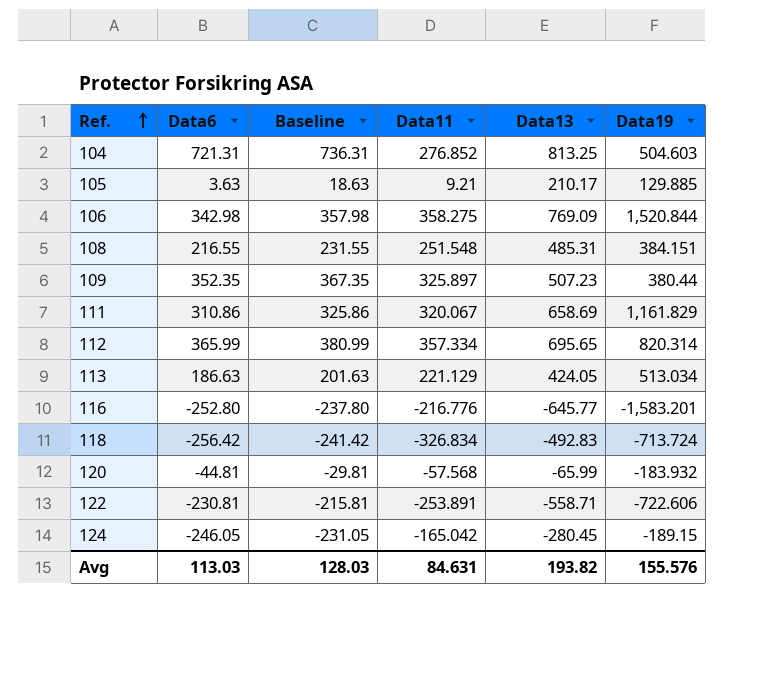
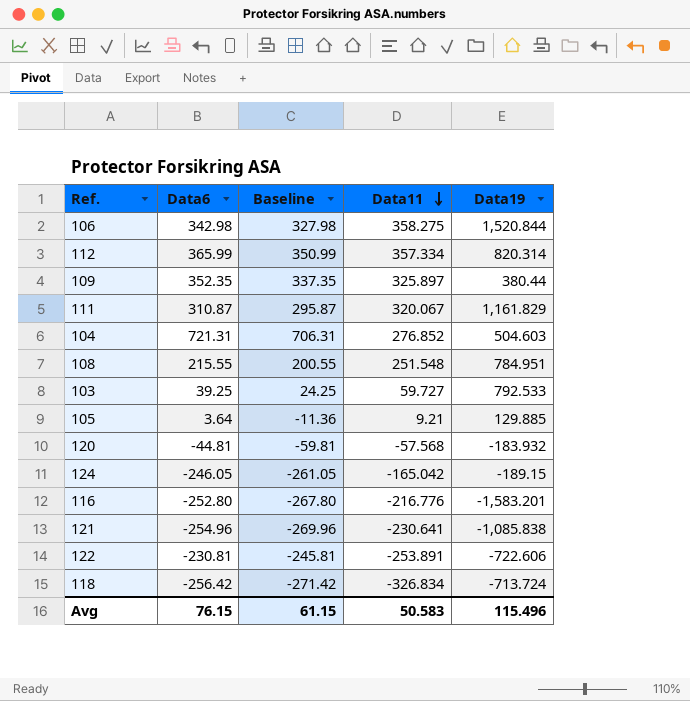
row order: Ref. ascending -> Data11 descending
column Data13 | position: 5 -> none
column Baseline | formula: [Data6] + 15 -> [Data6] - 15
row 113: 186.63 | 201.63 | 221.129 | 424.05 | 513.034 -> none
111 | Data6: 310.86 -> 310.87
108 | Data6: 216.55 -> 215.55
108 | Data19: 384.151 -> 784.951
row 103: none -> 39.25 | 24.25 | 59.727 | 792.533
105 | Data6: 3.63 -> 3.64
row 121: none -> -254.96 | -269.96 | -230.641 | -1,085.838
Avg | Data6: 113.03 -> 76.15
Avg | Baseline: 128.03 -> 61.15
Avg | Data11: 84.631 -> 50.583
Avg | Data19: 155.576 -> 115.496

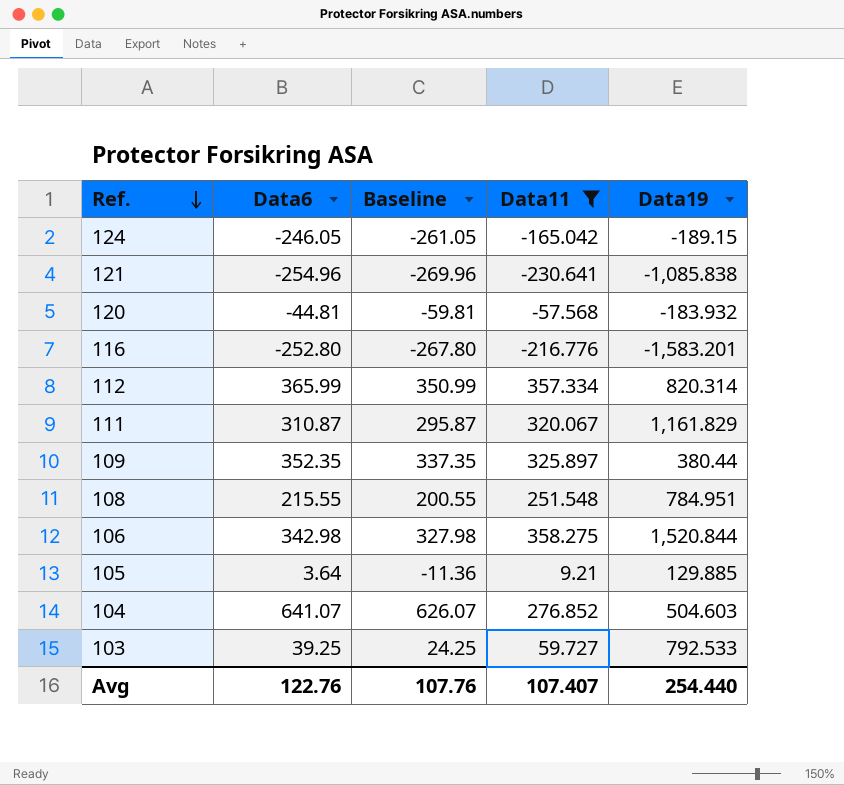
filter: none -> Data11 >= -230.641
row order: Data11 descending -> Ref. descending
104 | Data6: 721.31 -> 641.07
104 | Baseline: 706.31 -> 626.07
Avg | Data6: 76.15 -> 122.76
Avg | Baseline: 61.15 -> 107.76
Avg | Data11: 50.583 -> 107.407
Avg | Data19: 115.496 -> 254.440

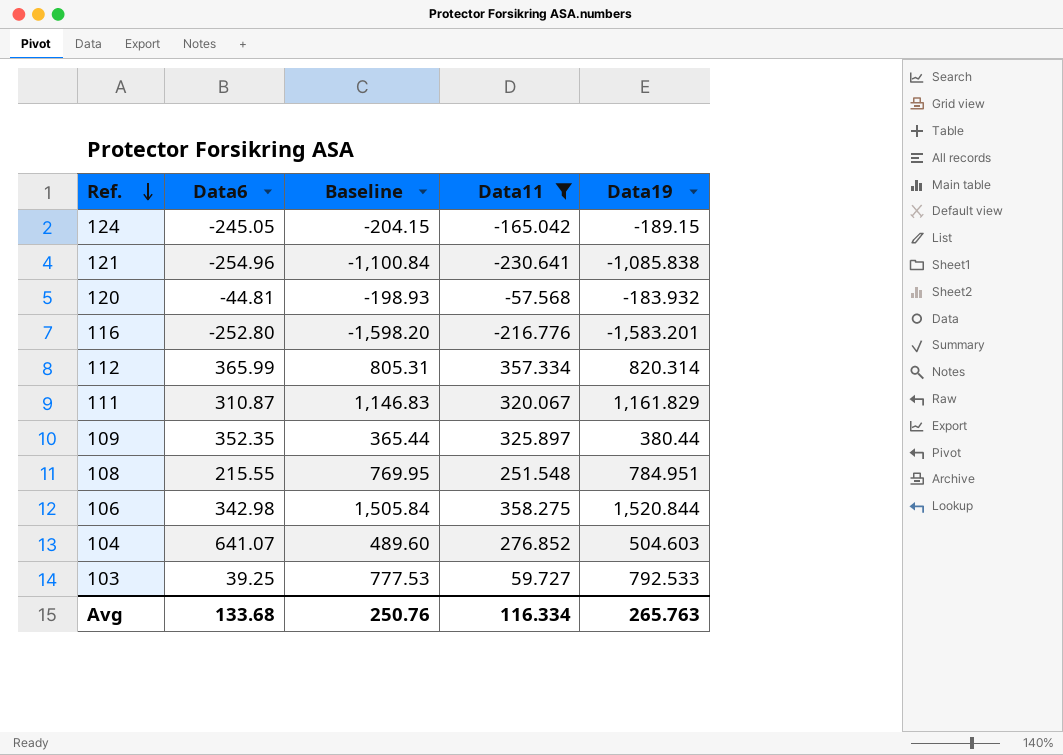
column Baseline | formula: [Data6] - 15 -> [Data19] - 15
row 105: 3.64 | -11.36 | 9.21 | 129.885 -> none
124 | Data6: -246.05 -> -245.05
Avg | Data6: 122.76 -> 133.68
Avg | Baseline: 107.76 -> 250.76
Avg | Data11: 107.407 -> 116.334
Avg | Data19: 254.440 -> 265.763

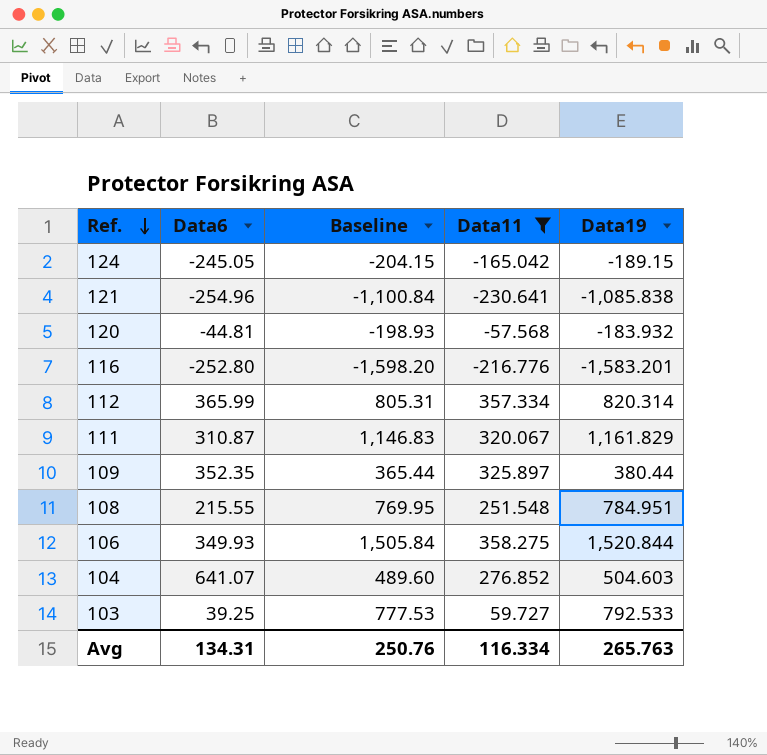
106 | Data6: 342.98 -> 349.93
Avg | Data6: 133.68 -> 134.31

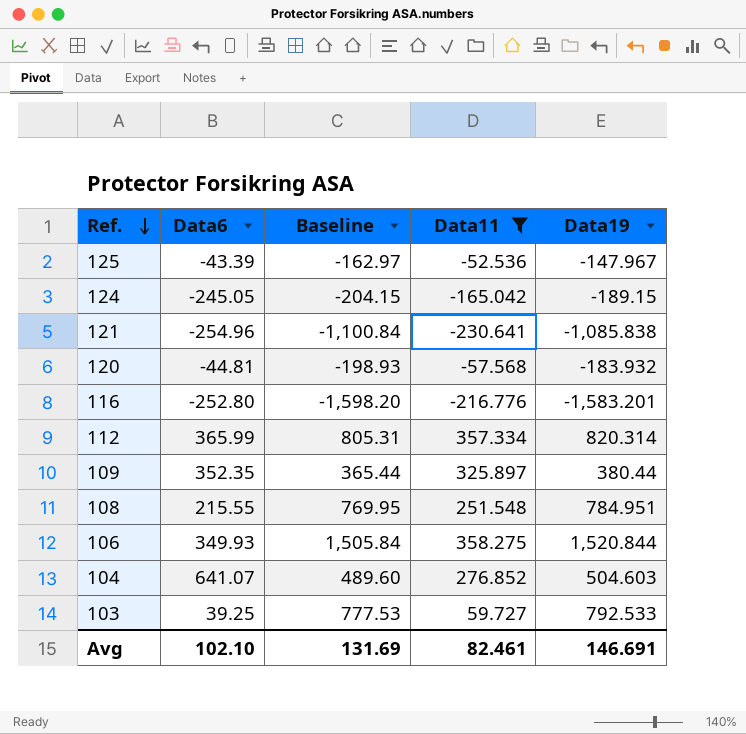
row 111: 310.87 | 1,146.83 | 320.067 | 1,161.829 -> none
row 125: none -> -43.39 | -162.97 | -52.536 | -147.967
Avg | Data6: 134.31 -> 102.10
Avg | Baseline: 250.76 -> 131.69
Avg | Data11: 116.334 -> 82.461
Avg | Data19: 265.763 -> 146.691

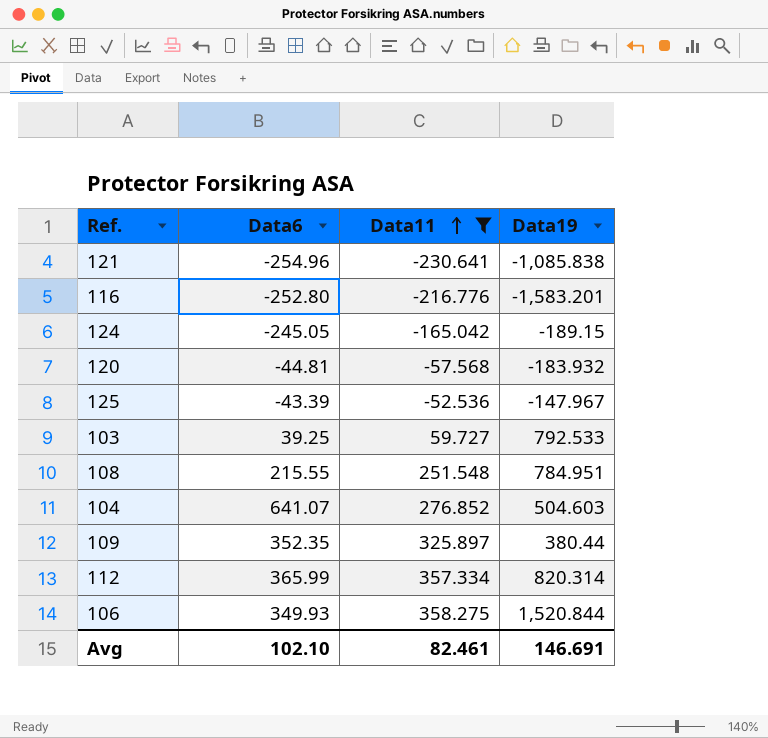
row order: Ref. descending -> Data11 ascending
column Baseline | formula: [Data19] - 15 -> none

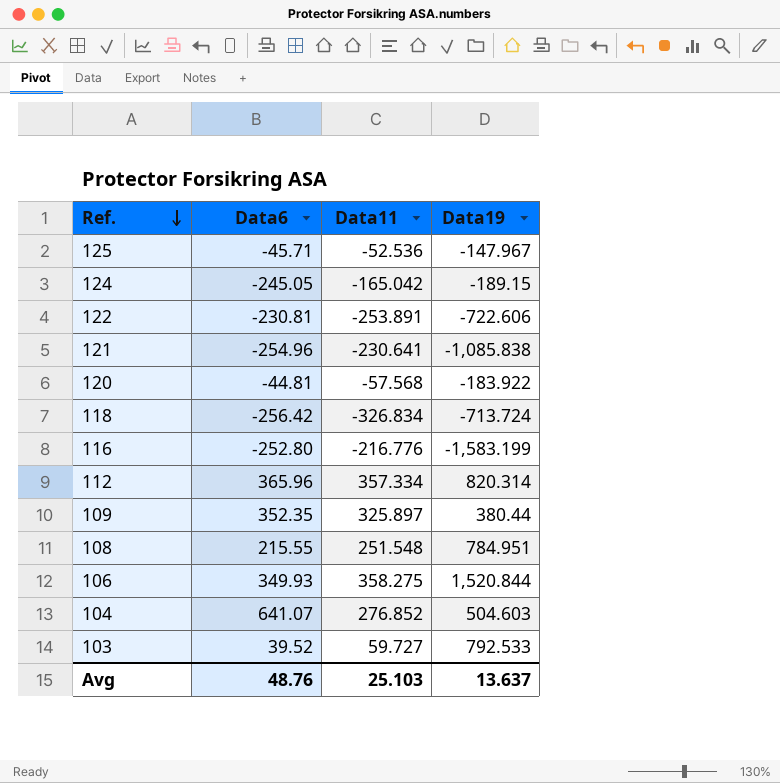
filter: Data11 >= -230.641 -> none
row order: Data11 ascending -> Ref. descending
125 | Data6: -43.39 -> -45.71
120 | Data19: -183.932 -> -183.922
116 | Data19: -1,583.201 -> -1,583.199
112 | Data6: 365.99 -> 365.96
103 | Data6: 39.25 -> 39.52
Avg | Data6: 102.10 -> 48.76
Avg | Data11: 82.461 -> 25.103
Avg | Data19: 146.691 -> 13.637

